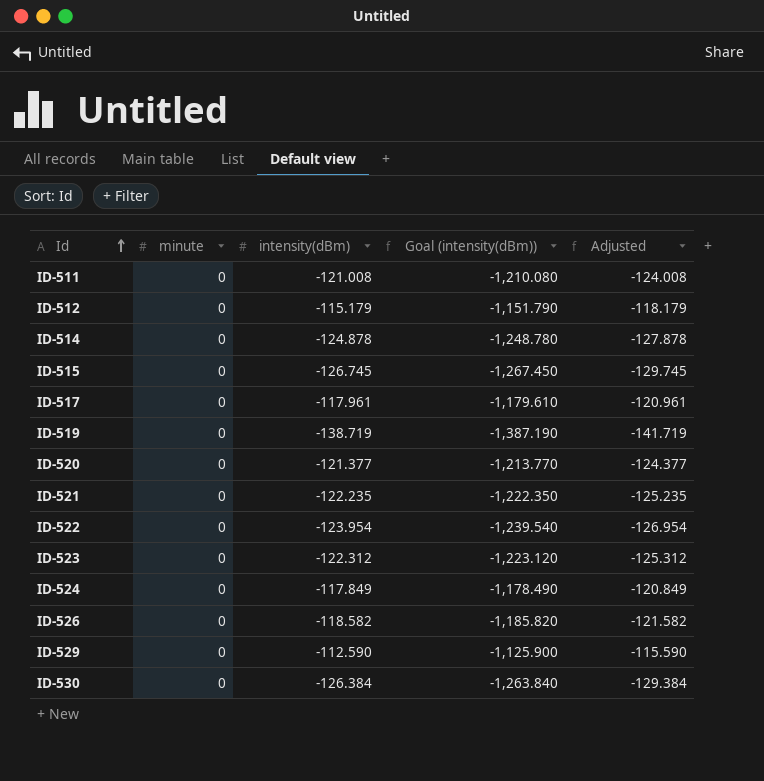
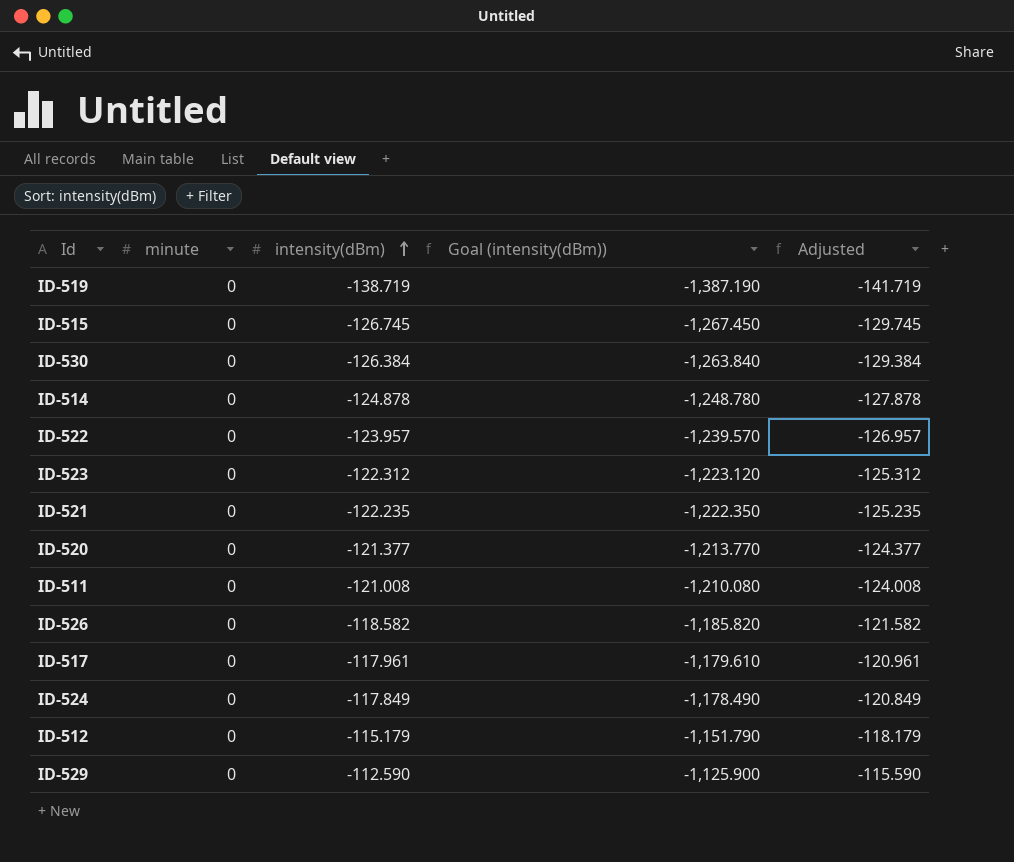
row order: Id ascending -> intensity(dBm) ascending
ID-522 | intensity(dBm): -123.954 -> -123.957
ID-522 | Goal (intensity(dBm)): -1,239.540 -> -1,239.570
ID-522 | Adjusted: -126.954 -> -126.957

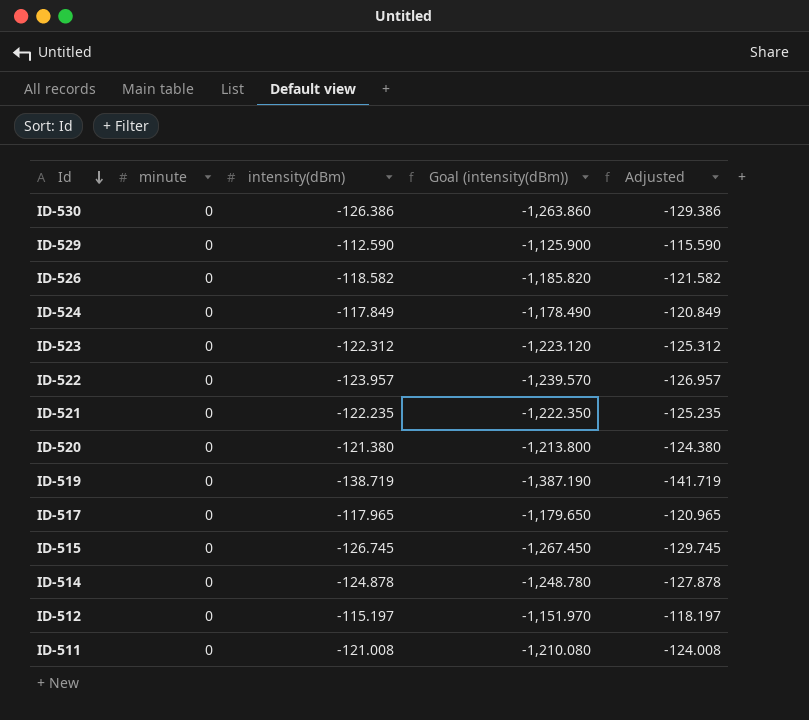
row order: intensity(dBm) ascending -> Id descending
ID-530 | intensity(dBm): -126.384 -> -126.386
ID-530 | Goal (intensity(dBm)): -1,263.840 -> -1,263.860
ID-530 | Adjusted: -129.384 -> -129.386
ID-520 | intensity(dBm): -121.377 -> -121.380
ID-520 | Goal (intensity(dBm)): -1,213.770 -> -1,213.800
ID-520 | Adjusted: -124.377 -> -124.380
ID-517 | intensity(dBm): -117.961 -> -117.965
ID-517 | Goal (intensity(dBm)): -1,179.610 -> -1,179.650
ID-517 | Adjusted: -120.961 -> -120.965
ID-512 | intensity(dBm): -115.179 -> -115.197
ID-512 | Goal (intensity(dBm)): -1,151.790 -> -1,151.970
ID-512 | Adjusted: -118.179 -> -118.197

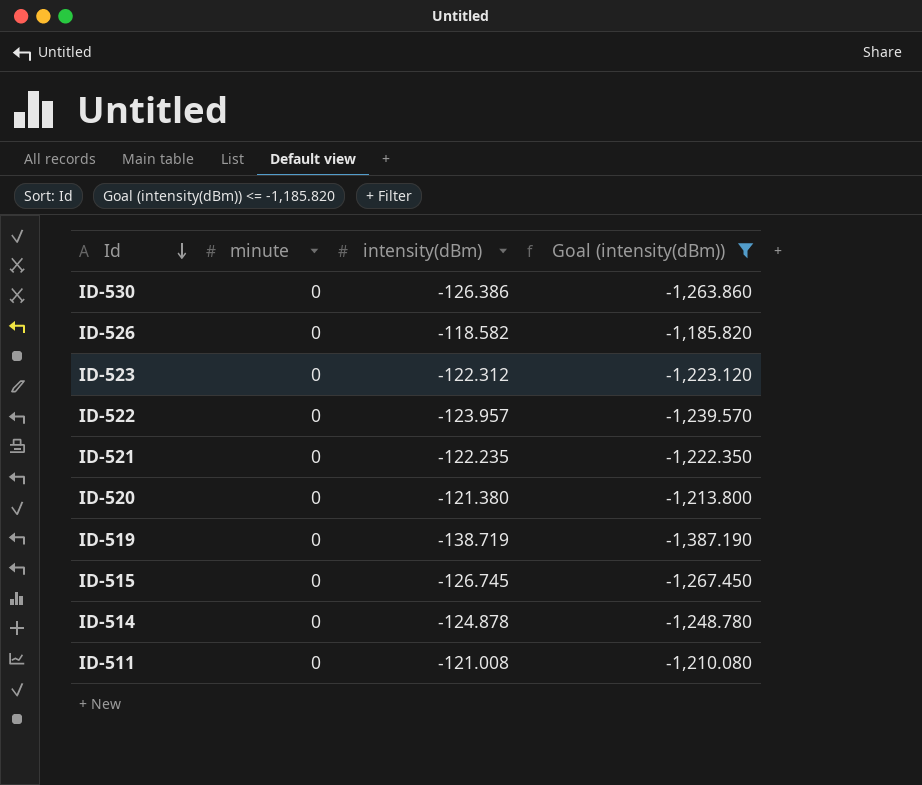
filter: none -> Goal (intensity(dBm)) <= -1,185.820
column Adjusted | formula: [intensity(dBm)] - 3 -> none

